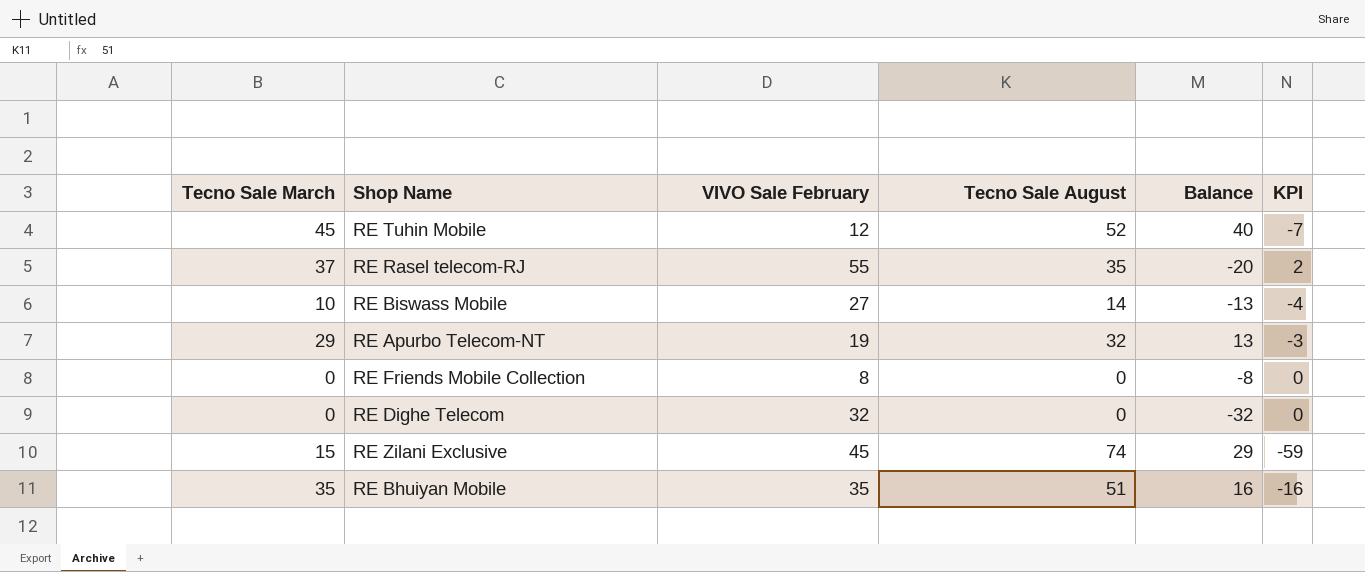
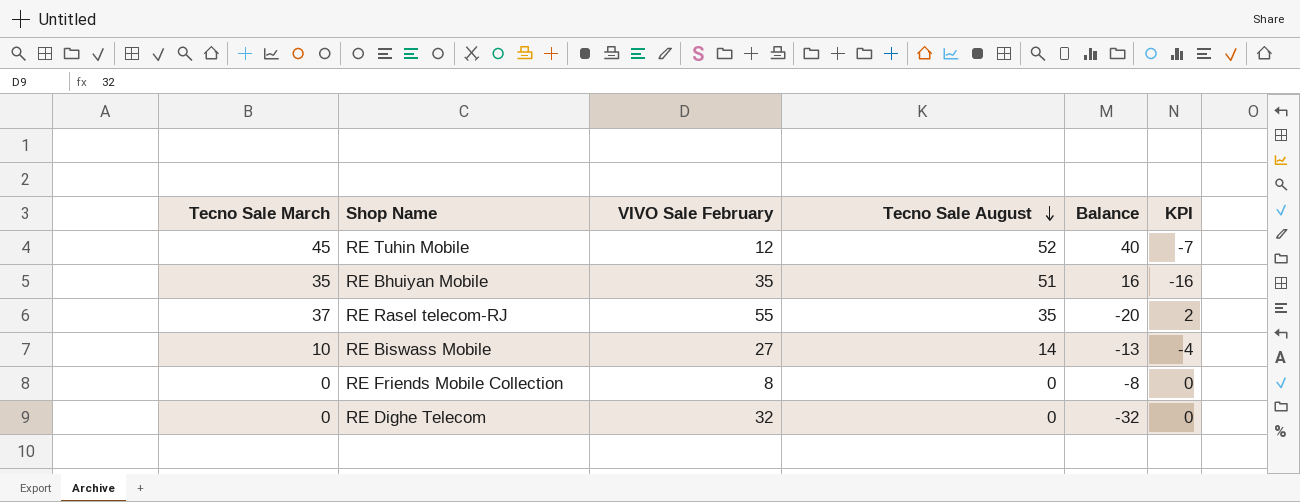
row order: none -> Tecno Sale August descending
row RE Apurbo Telecom-NT: 29 | 19 | 32 | 13 | -3 -> none
row RE Zilani Exclusive: 15 | 45 | 74 | 29 | -59 -> none

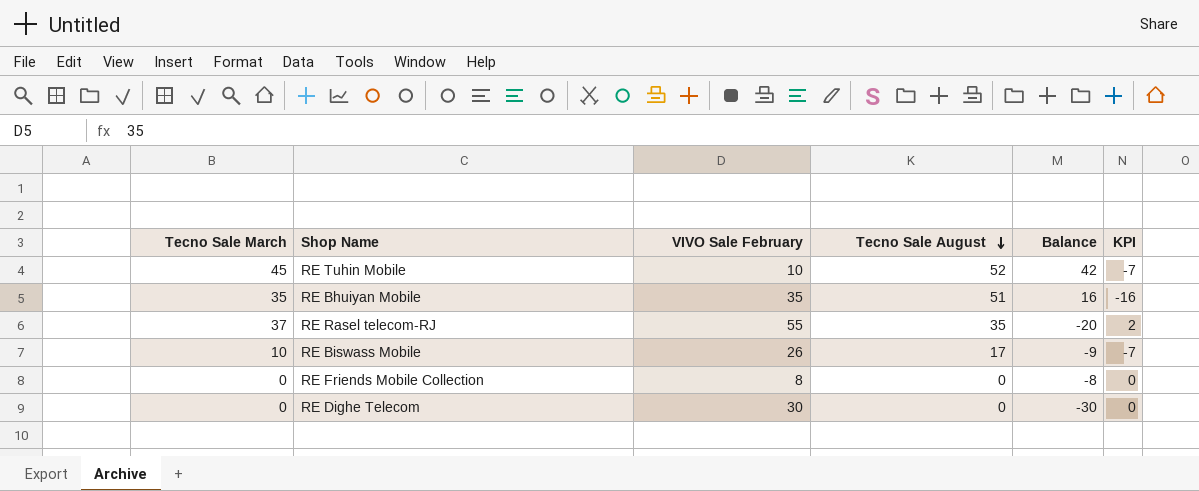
RE Tuhin Mobile | VIVO Sale February: 12 -> 10
RE Tuhin Mobile | Balance: 40 -> 42
RE Biswass Mobile | VIVO Sale February: 27 -> 26
RE Biswass Mobile | Tecno Sale August: 14 -> 17
RE Biswass Mobile | Balance: -13 -> -9
RE Biswass Mobile | KPI: -4 -> -7
RE Dighe Telecom | VIVO Sale February: 32 -> 30
RE Dighe Telecom | Balance: -32 -> -30

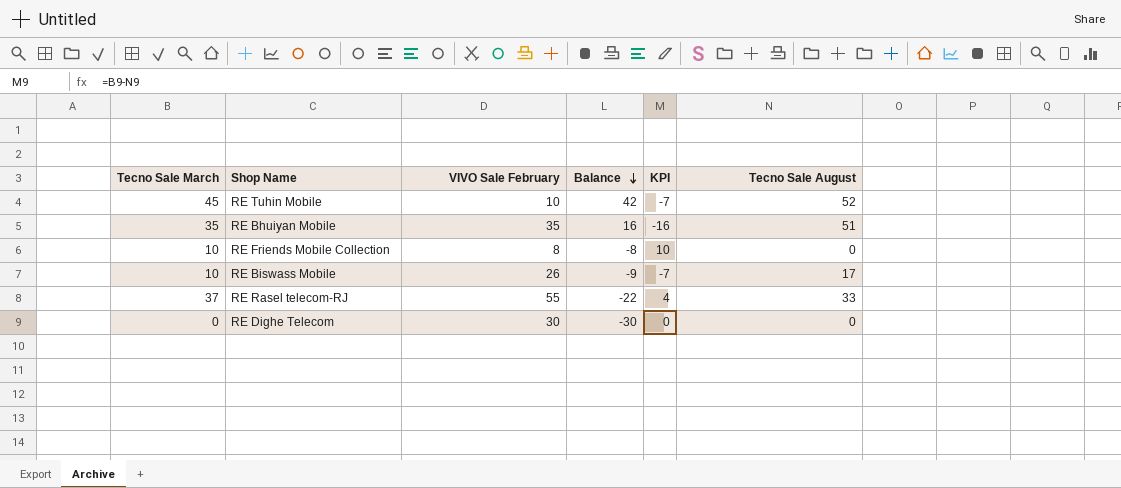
row order: Tecno Sale August descending -> Balance descending
column Tecno Sale August | position: 4 -> 6
RE Friends Mobile Collection | Tecno Sale March: 0 -> 10
RE Friends Mobile Collection | KPI: 0 -> 10
RE Rasel telecom-RJ | Balance: -20 -> -22
RE Rasel telecom-RJ | KPI: 2 -> 4
RE Rasel telecom-RJ | Tecno Sale August: 35 -> 33

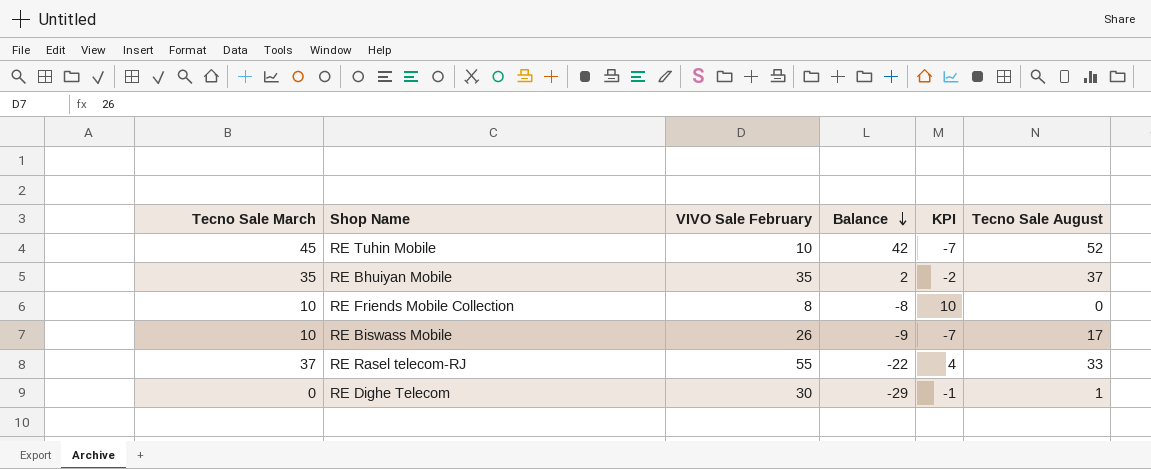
RE Bhuiyan Mobile | Balance: 16 -> 2
RE Bhuiyan Mobile | KPI: -16 -> -2
RE Bhuiyan Mobile | Tecno Sale August: 51 -> 37
RE Dighe Telecom | Balance: -30 -> -29
RE Dighe Telecom | KPI: 0 -> -1
RE Dighe Telecom | Tecno Sale August: 0 -> 1

